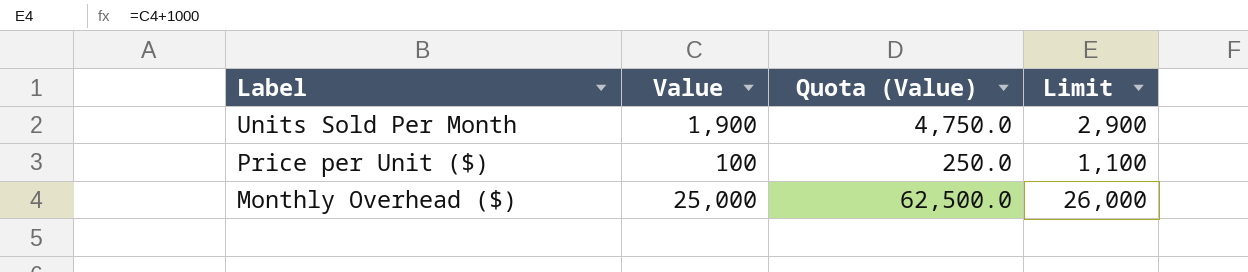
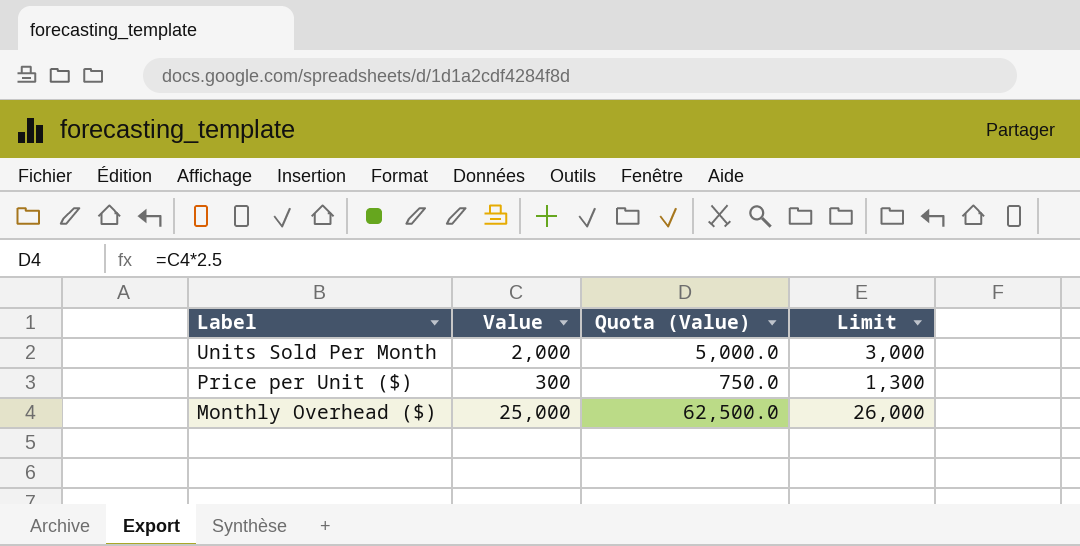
Units Sold Per Month | Value: 1,900 -> 2,000
Units Sold Per Month | Quota (Value): 4,750.0 -> 5,000.0
Units Sold Per Month | Limit: 2,900 -> 3,000
Price per Unit ($) | Value: 100 -> 300
Price per Unit ($) | Quota (Value): 250.0 -> 750.0
Price per Unit ($) | Limit: 1,100 -> 1,300

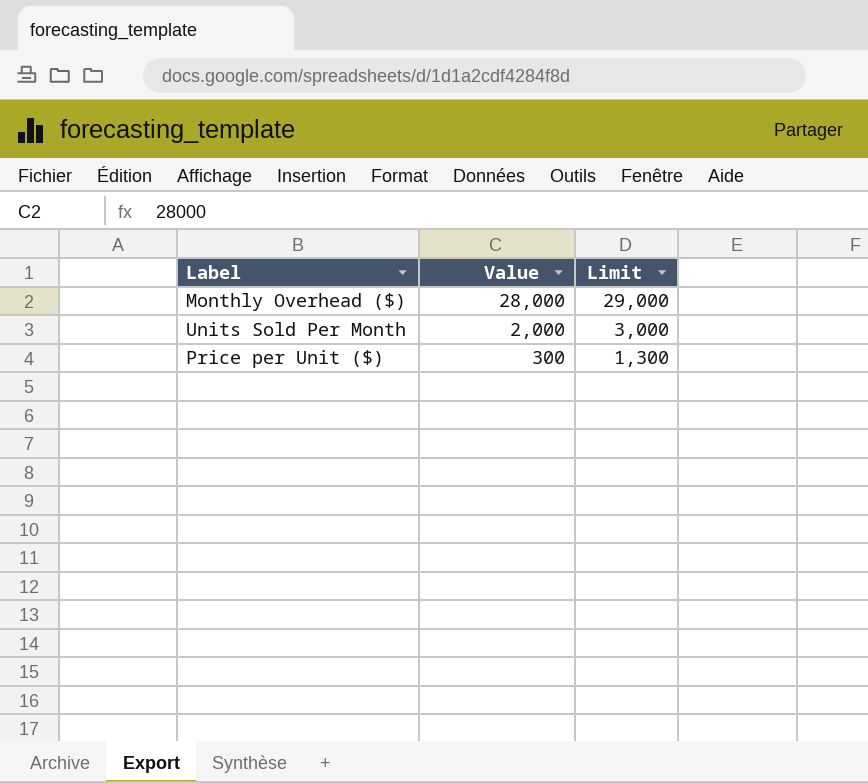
row order: Label descending -> Value descending
column Quota (Value) | formula: [Value] * 2.5 -> none
Monthly Overhead ($) | Value: 25,000 -> 28,000
Monthly Overhead ($) | Limit: 26,000 -> 29,000

